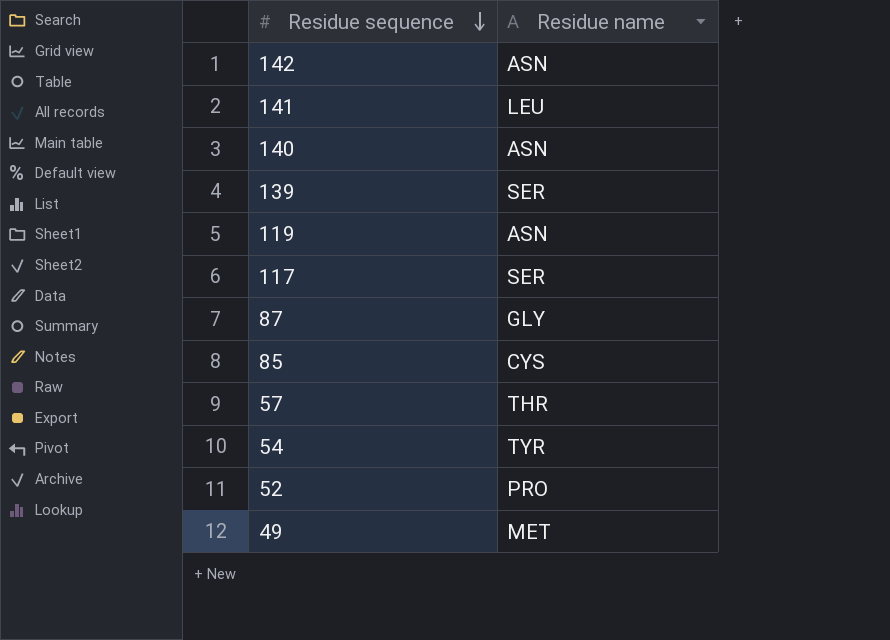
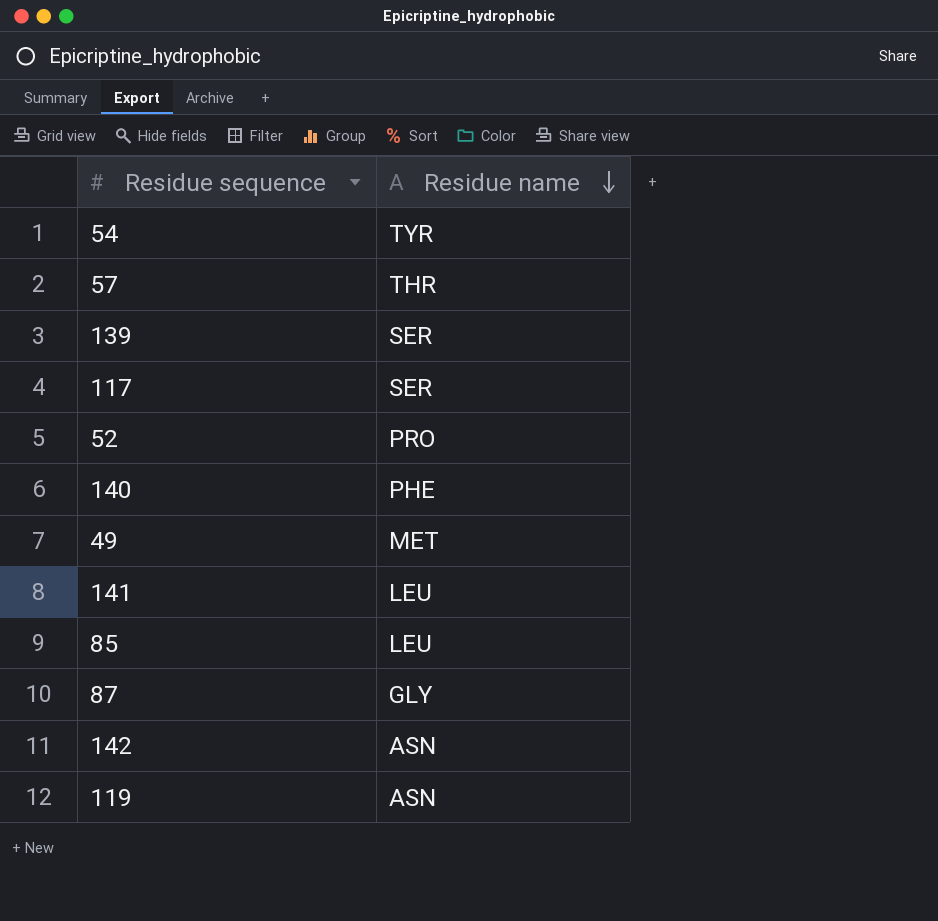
row order: Residue sequence descending -> Residue name descending
140 | Residue name: ASN -> PHE
85 | Residue name: CYS -> LEU

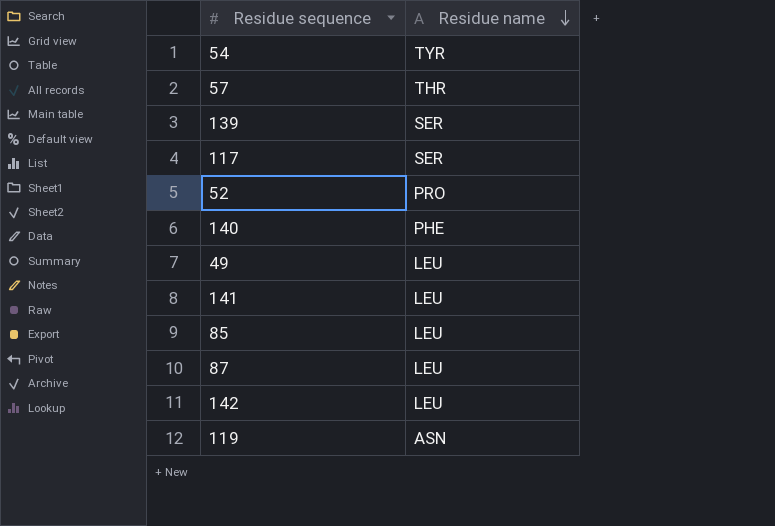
49 | Residue name: MET -> LEU
87 | Residue name: GLY -> LEU
142 | Residue name: ASN -> LEU

